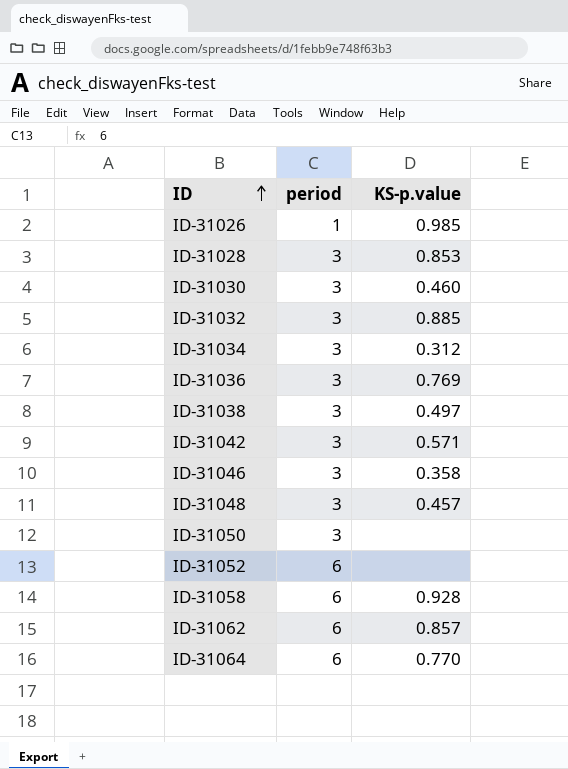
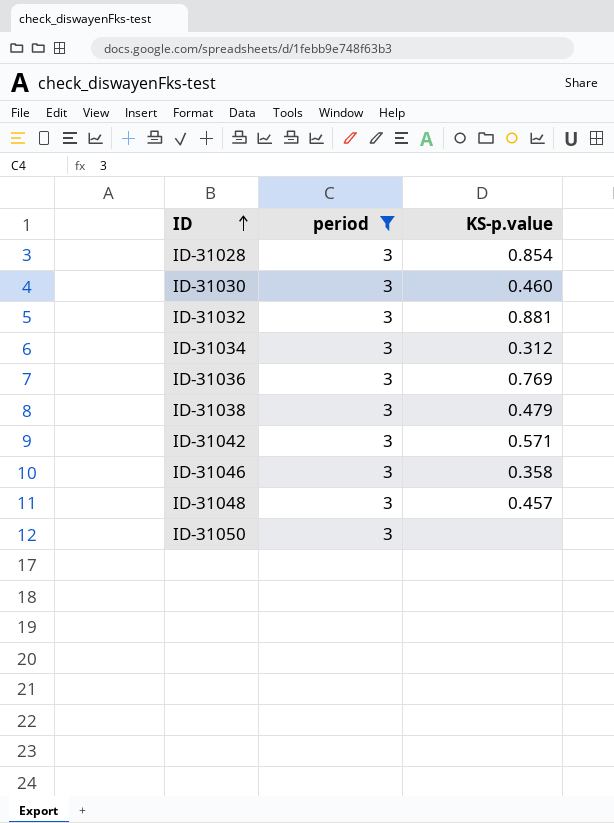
filter: none -> period = 3
ID-31028 | KS-p.value: 0.853 -> 0.854
ID-31032 | KS-p.value: 0.885 -> 0.881
ID-31038 | KS-p.value: 0.497 -> 0.479

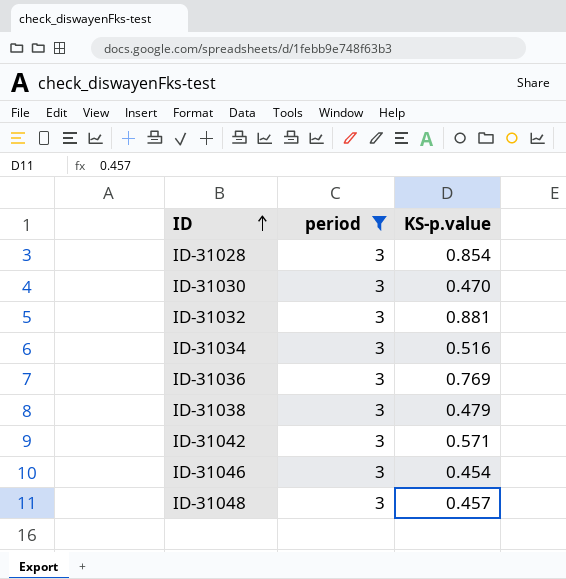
row ID-31050: 3 | none -> none
ID-31030 | KS-p.value: 0.460 -> 0.470
ID-31034 | KS-p.value: 0.312 -> 0.516
ID-31046 | KS-p.value: 0.358 -> 0.454

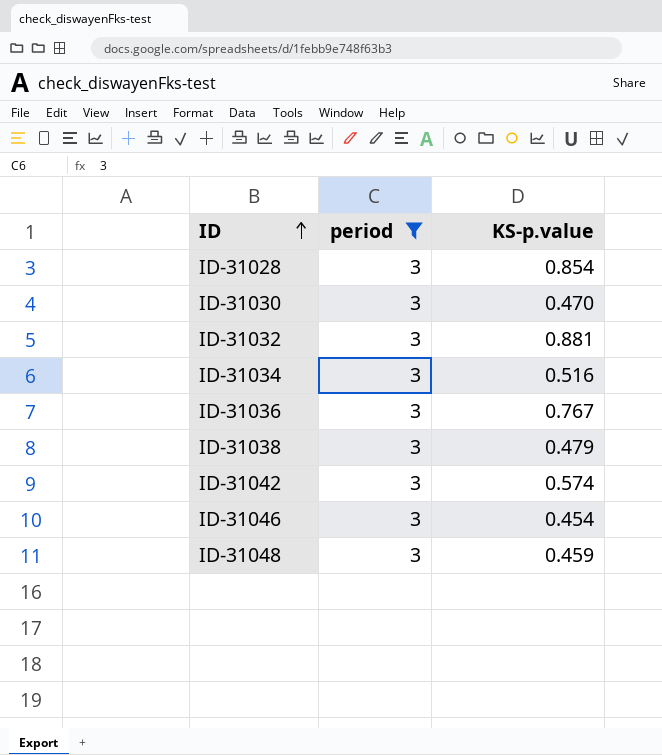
ID-31036 | KS-p.value: 0.769 -> 0.767
ID-31042 | KS-p.value: 0.571 -> 0.574
ID-31048 | KS-p.value: 0.457 -> 0.459

